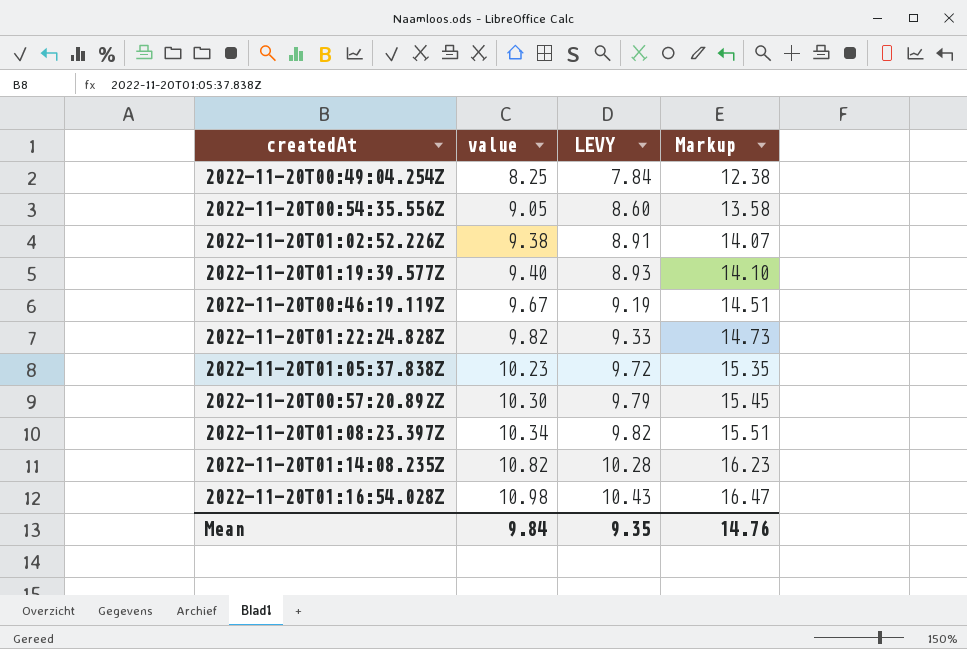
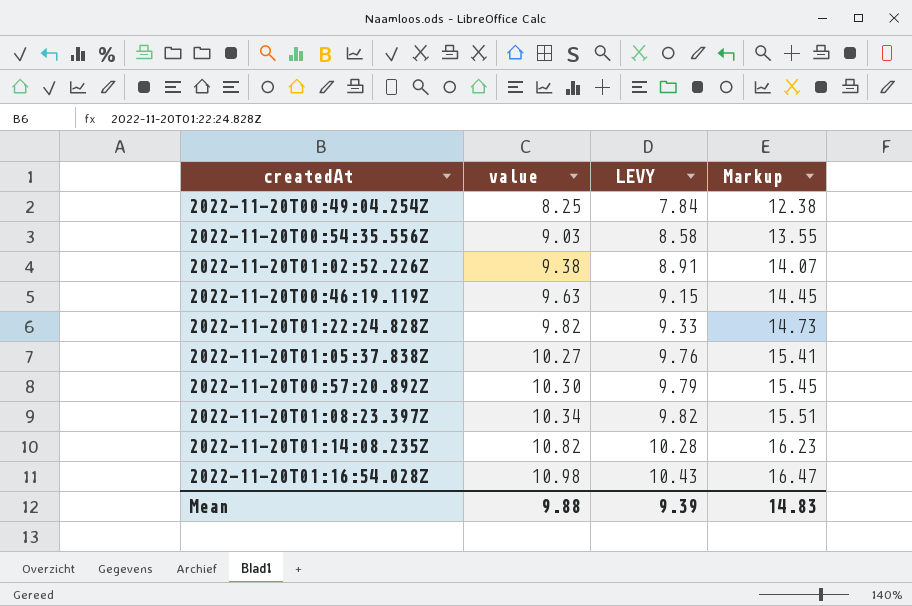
row 2022-11-20T01:19:39.577Z: 9.40 | 8.93 | 14.10 -> none
2022-11-20T00:54:35.556Z | value: 9.05 -> 9.03
2022-11-20T00:54:35.556Z | LEVY: 8.60 -> 8.58
2022-11-20T00:54:35.556Z | Markup: 13.58 -> 13.55
2022-11-20T00:46:19.119Z | value: 9.67 -> 9.63
2022-11-20T00:46:19.119Z | LEVY: 9.19 -> 9.15
2022-11-20T00:46:19.119Z | Markup: 14.51 -> 14.45
2022-11-20T01:05:37.838Z | value: 10.23 -> 10.27
2022-11-20T01:05:37.838Z | LEVY: 9.72 -> 9.76
2022-11-20T01:05:37.838Z | Markup: 15.35 -> 15.41
Mean | value: 9.84 -> 9.88
Mean | LEVY: 9.35 -> 9.39
Mean | Markup: 14.76 -> 14.83

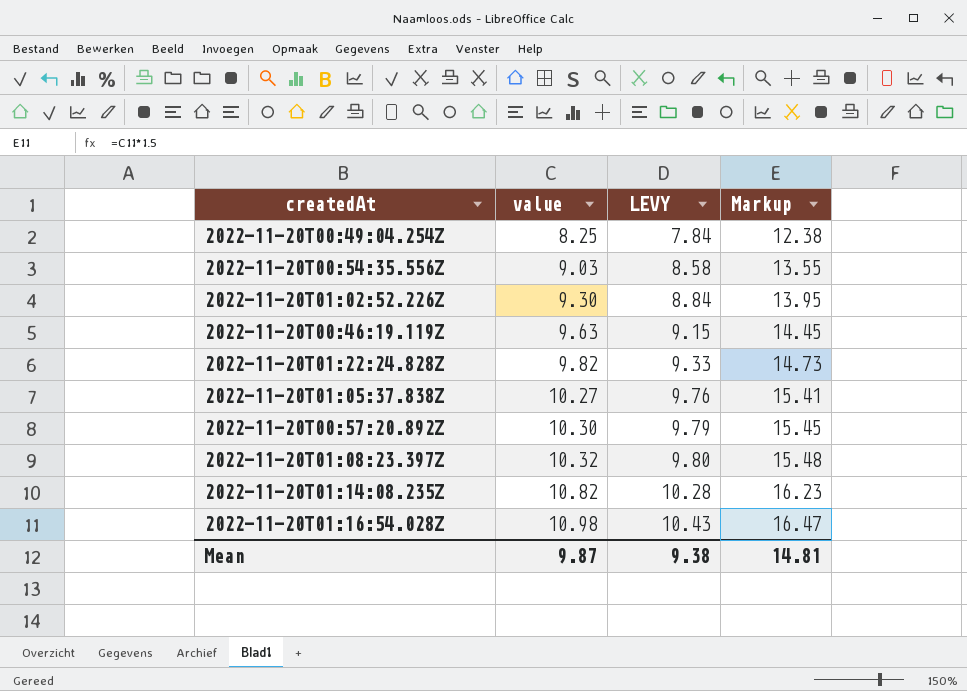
2022-11-20T01:02:52.226Z | value: 9.38 -> 9.30
2022-11-20T01:02:52.226Z | LEVY: 8.91 -> 8.84
2022-11-20T01:02:52.226Z | Markup: 14.07 -> 13.95
2022-11-20T01:08:23.397Z | value: 10.34 -> 10.32
2022-11-20T01:08:23.397Z | LEVY: 9.82 -> 9.80
2022-11-20T01:08:23.397Z | Markup: 15.51 -> 15.48
Mean | value: 9.88 -> 9.87
Mean | LEVY: 9.39 -> 9.38
Mean | Markup: 14.83 -> 14.81

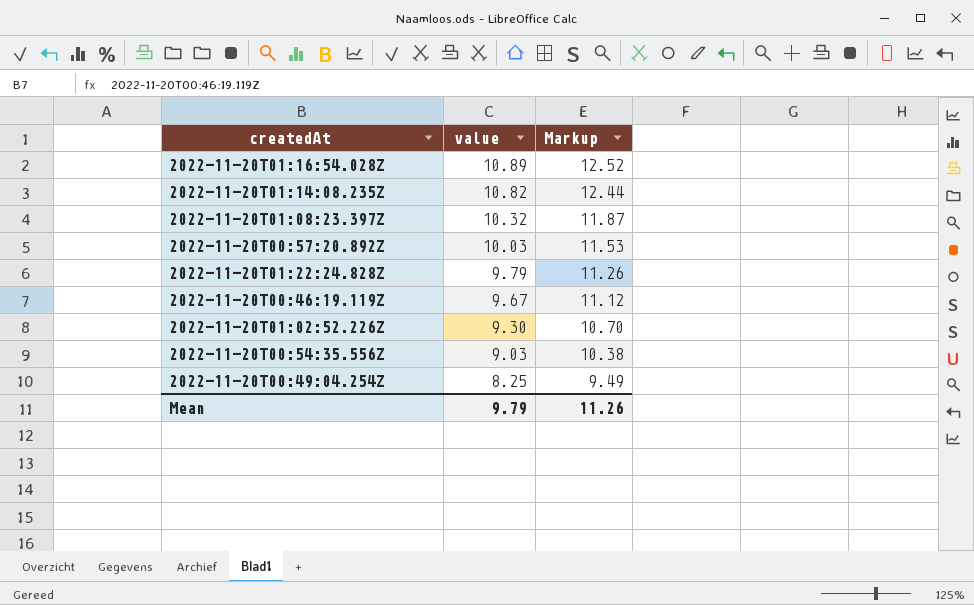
row order: value ascending -> value descending
column LEVY | formula: [value] * 0.95 -> none
column Markup | formula: [value] * 1.5 -> [value] * 1.15
row 2022-11-20T01:05:37.838Z: 10.27 | 9.76 | 15.41 -> none
2022-11-20T01:16:54.028Z | value: 10.98 -> 10.89
2022-11-20T00:57:20.892Z | value: 10.30 -> 10.03
2022-11-20T01:22:24.828Z | value: 9.82 -> 9.79
2022-11-20T00:46:19.119Z | value: 9.63 -> 9.67
Mean | value: 9.87 -> 9.79
Mean | Markup: 14.81 -> 11.26

